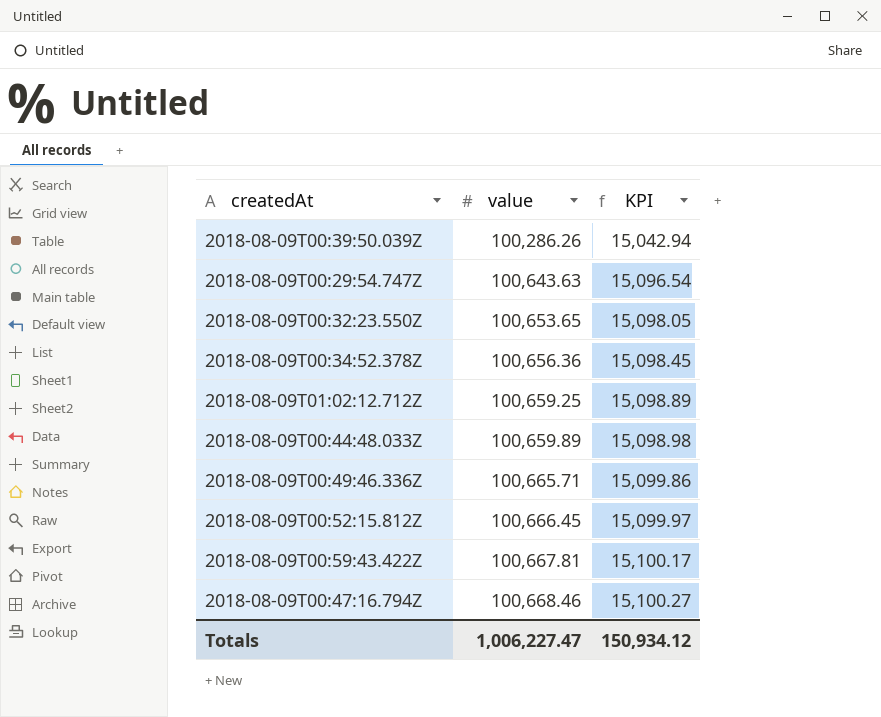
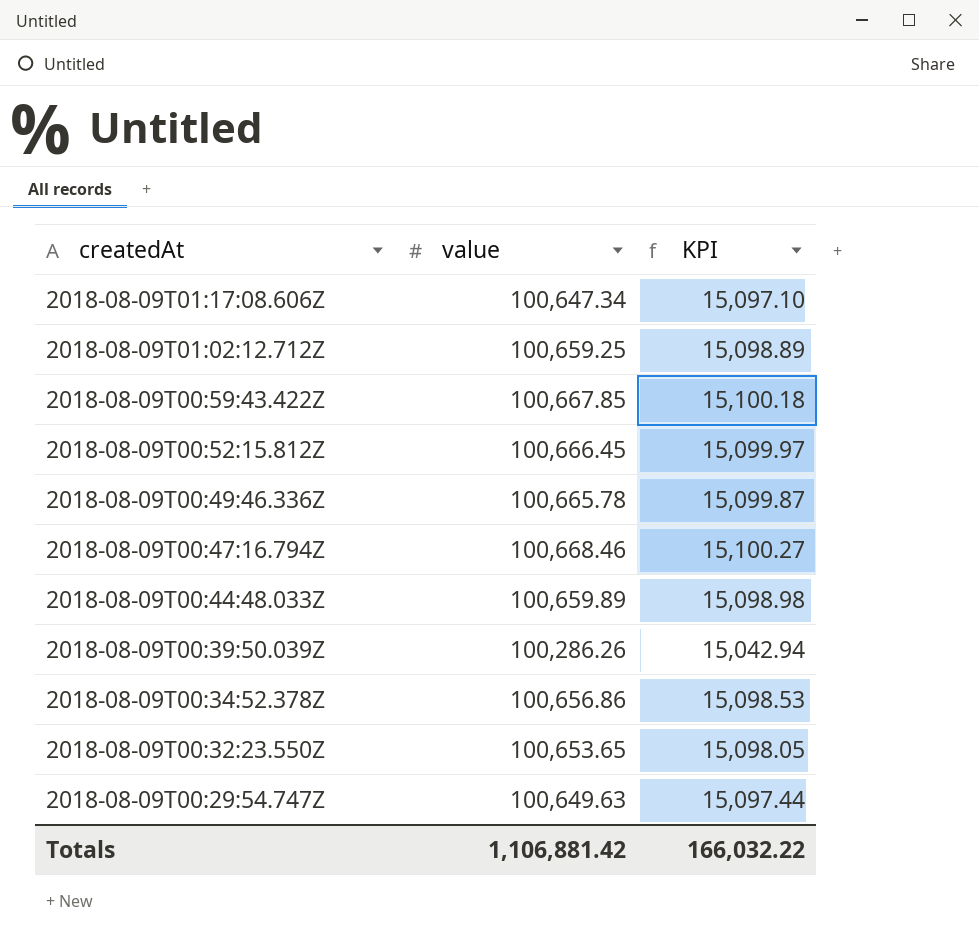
row order: value ascending -> createdAt descending
row 2018-08-09T01:17:08.606Z: none -> 100,647.34 | 15,097.10
2018-08-09T00:59:43.422Z | value: 100,667.81 -> 100,667.85
2018-08-09T00:59:43.422Z | KPI: 15,100.17 -> 15,100.18
2018-08-09T00:49:46.336Z | value: 100,665.71 -> 100,665.78
2018-08-09T00:49:46.336Z | KPI: 15,099.86 -> 15,099.87
2018-08-09T00:34:52.378Z | value: 100,656.36 -> 100,656.86
2018-08-09T00:34:52.378Z | KPI: 15,098.45 -> 15,098.53
2018-08-09T00:29:54.747Z | value: 100,643.63 -> 100,649.63
2018-08-09T00:29:54.747Z | KPI: 15,096.54 -> 15,097.44
Totals | value: 1,006,227.47 -> 1,106,881.42
Totals | KPI: 150,934.12 -> 166,032.22

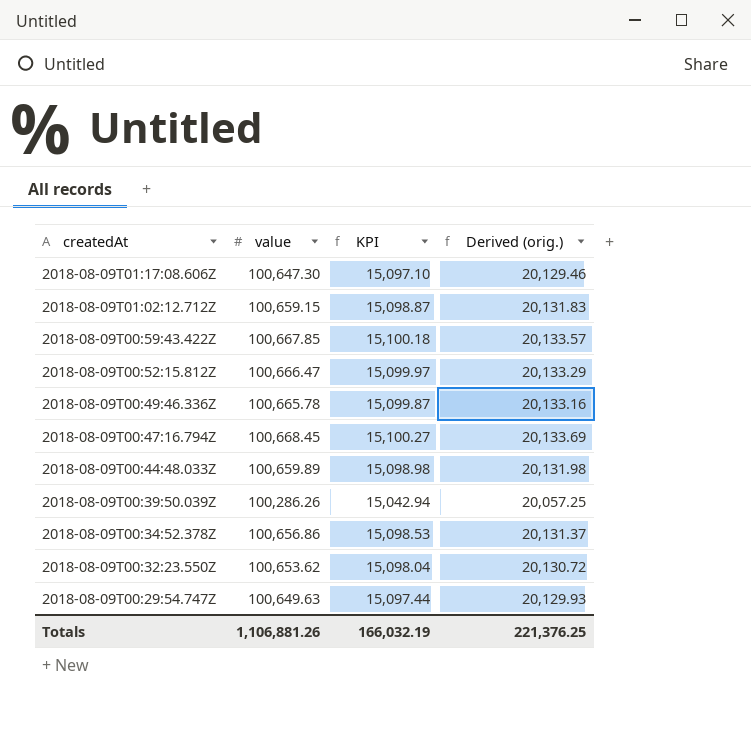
column Derived (orig.) | formula: none -> [value] * 0.2
2018-08-09T01:17:08.606Z | value: 100,647.34 -> 100,647.30
2018-08-09T01:02:12.712Z | value: 100,659.25 -> 100,659.15
2018-08-09T01:02:12.712Z | KPI: 15,098.89 -> 15,098.87
2018-08-09T00:52:15.812Z | value: 100,666.45 -> 100,666.47
2018-08-09T00:47:16.794Z | value: 100,668.46 -> 100,668.45
2018-08-09T00:32:23.550Z | value: 100,653.65 -> 100,653.62
2018-08-09T00:32:23.550Z | KPI: 15,098.05 -> 15,098.04
Totals | value: 1,106,881.42 -> 1,106,881.26
Totals | KPI: 166,032.22 -> 166,032.19

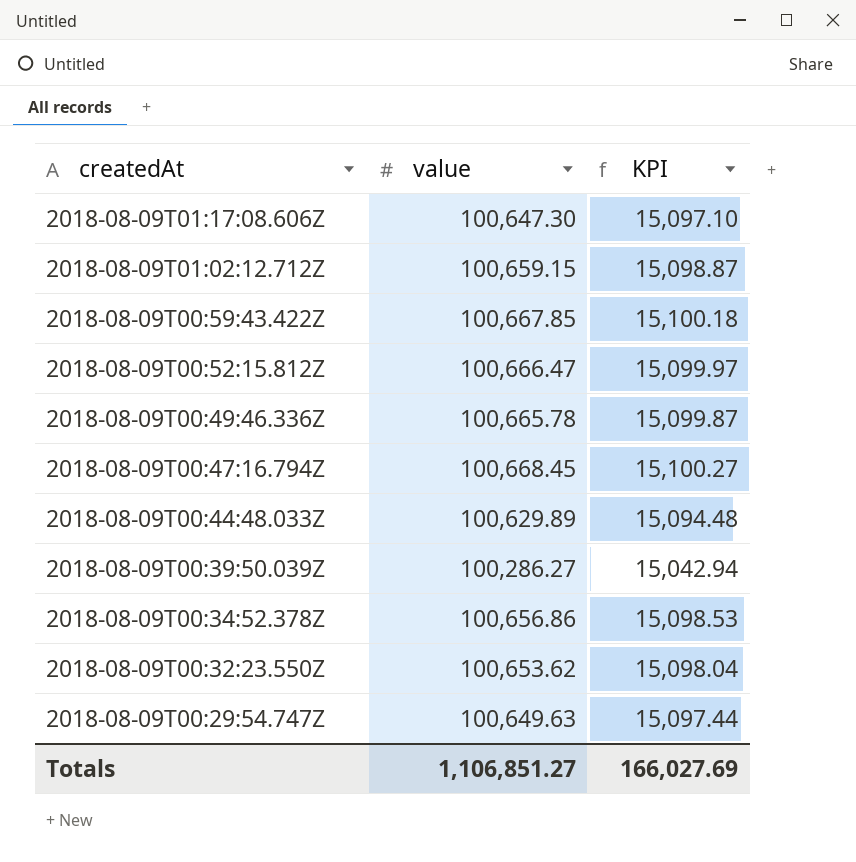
column Derived (orig.) | formula: [value] * 0.2 -> none
2018-08-09T00:44:48.033Z | value: 100,659.89 -> 100,629.89
2018-08-09T00:44:48.033Z | KPI: 15,098.98 -> 15,094.48
2018-08-09T00:39:50.039Z | value: 100,286.26 -> 100,286.27
Totals | value: 1,106,881.26 -> 1,106,851.27
Totals | KPI: 166,032.19 -> 166,027.69

